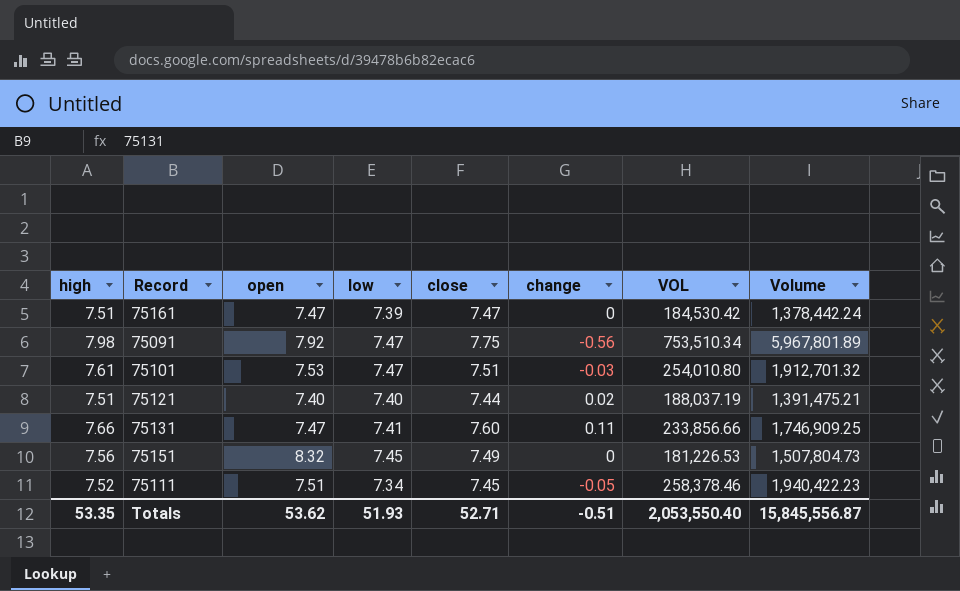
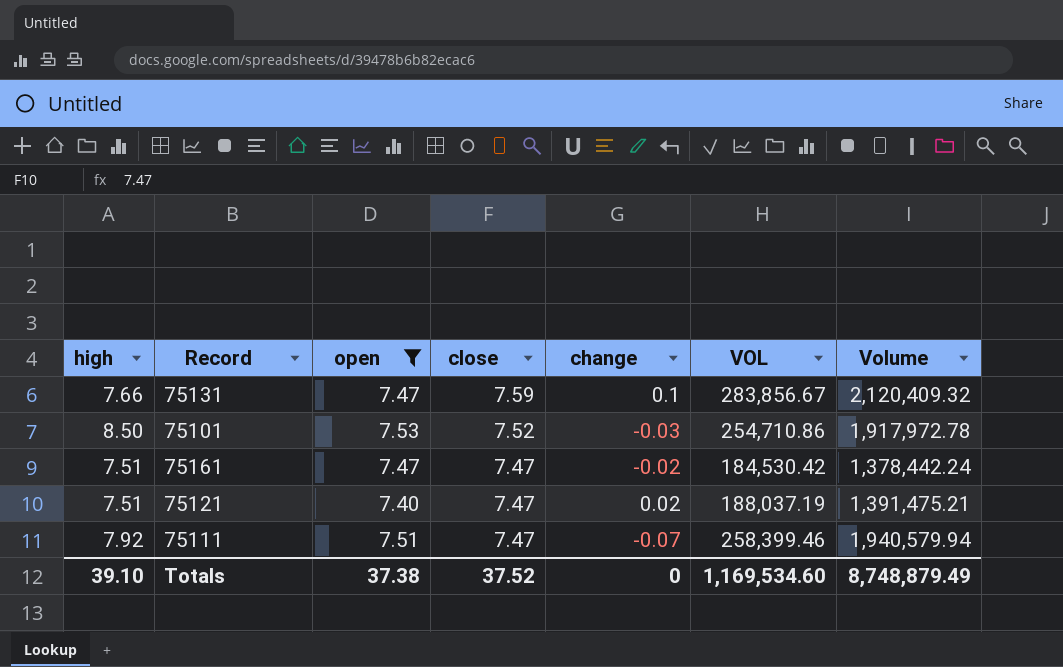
filter: none -> open <= 7.53
row order: none -> close descending
column low | position: 4 -> none
75131 | close: 7.60 -> 7.59
75131 | change: 0.11 -> 0.1
75131 | VOL: 233,856.66 -> 283,856.67
75131 | Volume: 1,746,909.25 -> 2,120,409.32
75101 | high: 7.61 -> 8.50
75101 | close: 7.51 -> 7.52
75101 | VOL: 254,010.80 -> 254,710.86
75101 | Volume: 1,912,701.32 -> 1,917,972.78
75161 | change: 0 -> -0.02
75121 | close: 7.44 -> 7.47
75111 | high: 7.52 -> 7.92
75111 | close: 7.45 -> 7.47
75111 | change: -0.05 -> -0.07
75111 | VOL: 258,378.46 -> 258,399.46
75111 | Volume: 1,940,422.23 -> 1,940,579.94
Totals | high: 53.35 -> 39.10
Totals | open: 53.62 -> 37.38
Totals | close: 52.71 -> 37.52
Totals | change: -0.51 -> 0
Totals | VOL: 2,053,550.40 -> 1,169,534.60
Totals | Volume: 15,845,556.87 -> 8,748,879.49

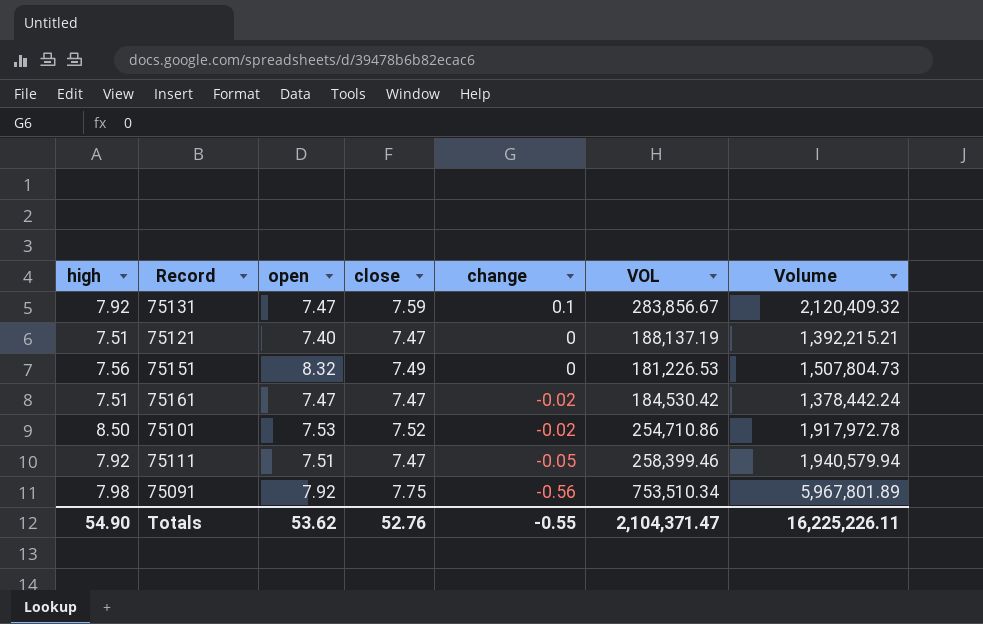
filter: open <= 7.53 -> none
row order: close descending -> change descending
75131 | high: 7.66 -> 7.92
75121 | change: 0.02 -> 0
75121 | VOL: 188,037.19 -> 188,137.19
75121 | Volume: 1,391,475.21 -> 1,392,215.21
75101 | change: -0.03 -> -0.02
75111 | change: -0.07 -> -0.05
Totals | high: 39.10 -> 54.90
Totals | open: 37.38 -> 53.62
Totals | close: 37.52 -> 52.76
Totals | change: 0 -> -0.55
Totals | VOL: 1,169,534.60 -> 2,104,371.47
Totals | Volume: 8,748,879.49 -> 16,225,226.11

